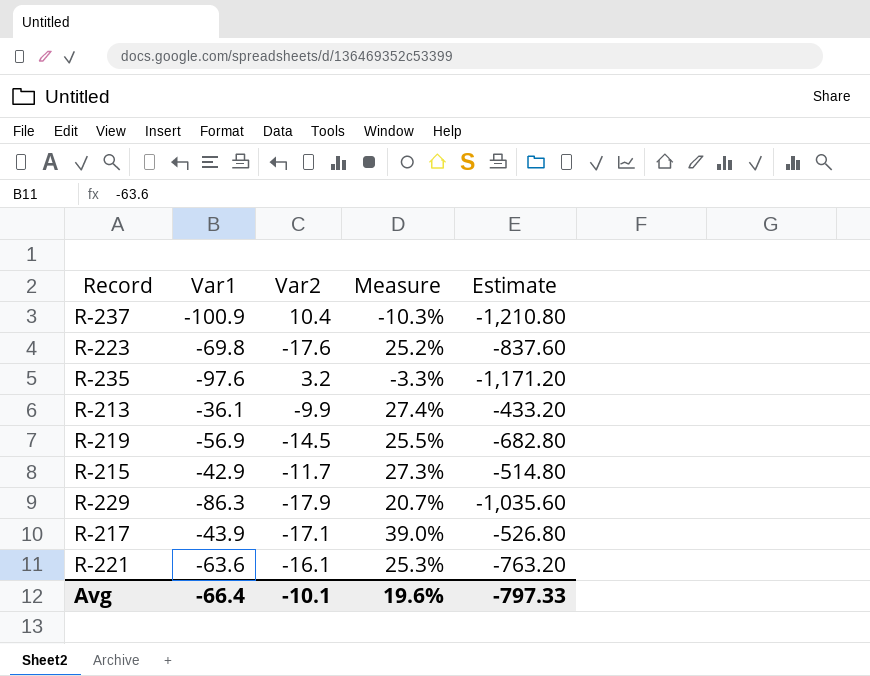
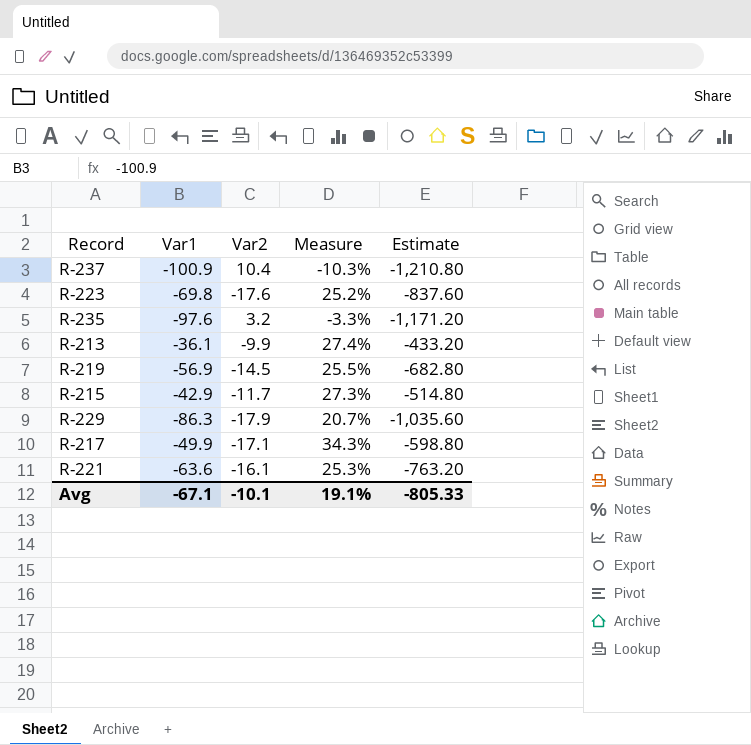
R-217 | Var1: -43.9 -> -49.9
R-217 | Measure: 39.0% -> 34.3%
R-217 | Estimate: -526.80 -> -598.80
Avg | Var1: -66.4 -> -67.1
Avg | Measure: 19.6% -> 19.1%
Avg | Estimate: -797.33 -> -805.33

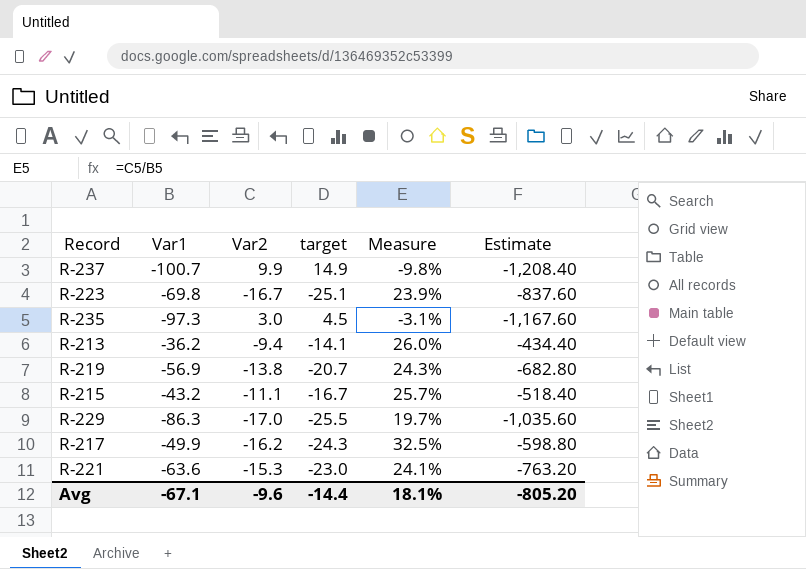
column target | formula: none -> [Var2] * 1.5
R-237 | Var1: -100.9 -> -100.7
R-237 | Var2: 10.4 -> 9.9
R-237 | Measure: -10.3% -> -9.8%
R-237 | Estimate: -1,210.80 -> -1,208.40
R-223 | Var2: -17.6 -> -16.7
R-223 | Measure: 25.2% -> 23.9%
R-235 | Var1: -97.6 -> -97.3
R-235 | Var2: 3.2 -> 3.0
R-235 | Measure: -3.3% -> -3.1%
R-235 | Estimate: -1,171.20 -> -1,167.60
R-213 | Var1: -36.1 -> -36.2
R-213 | Var2: -9.9 -> -9.4
R-213 | Measure: 27.4% -> 26.0%
R-213 | Estimate: -433.20 -> -434.40
R-219 | Var2: -14.5 -> -13.8
R-219 | Measure: 25.5% -> 24.3%
R-215 | Var1: -42.9 -> -43.2
R-215 | Var2: -11.7 -> -11.1
R-215 | Measure: 27.3% -> 25.7%
R-215 | Estimate: -514.80 -> -518.40
R-229 | Var2: -17.9 -> -17.0
R-229 | Measure: 20.7% -> 19.7%
R-217 | Var2: -17.1 -> -16.2
R-217 | Measure: 34.3% -> 32.5%
R-221 | Var2: -16.1 -> -15.3
R-221 | Measure: 25.3% -> 24.1%
Avg | Var2: -10.1 -> -9.6
Avg | Measure: 19.1% -> 18.1%
Avg | Estimate: -805.33 -> -805.20

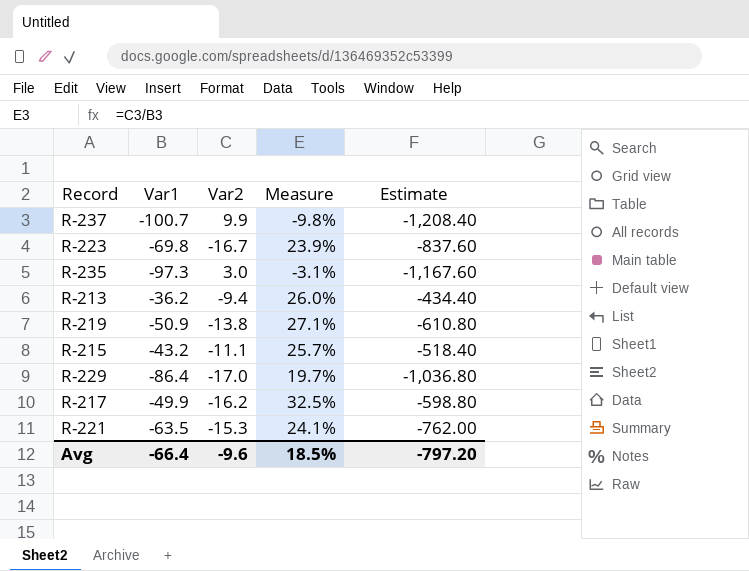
column target | formula: [Var2] * 1.5 -> none
R-219 | Var1: -56.9 -> -50.9
R-219 | Measure: 24.3% -> 27.1%
R-219 | Estimate: -682.80 -> -610.80
R-229 | Var1: -86.3 -> -86.4
R-229 | Estimate: -1,035.60 -> -1,036.80
R-221 | Var1: -63.6 -> -63.5
R-221 | Estimate: -763.20 -> -762.00
Avg | Var1: -67.1 -> -66.4
Avg | Measure: 18.1% -> 18.5%
Avg | Estimate: -805.20 -> -797.20

